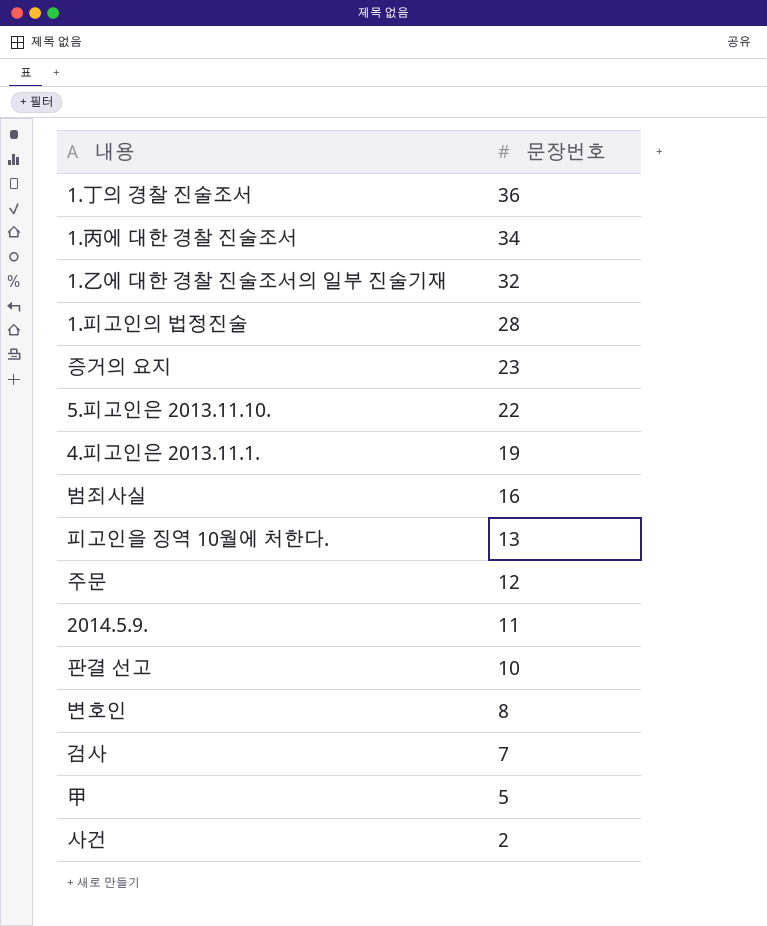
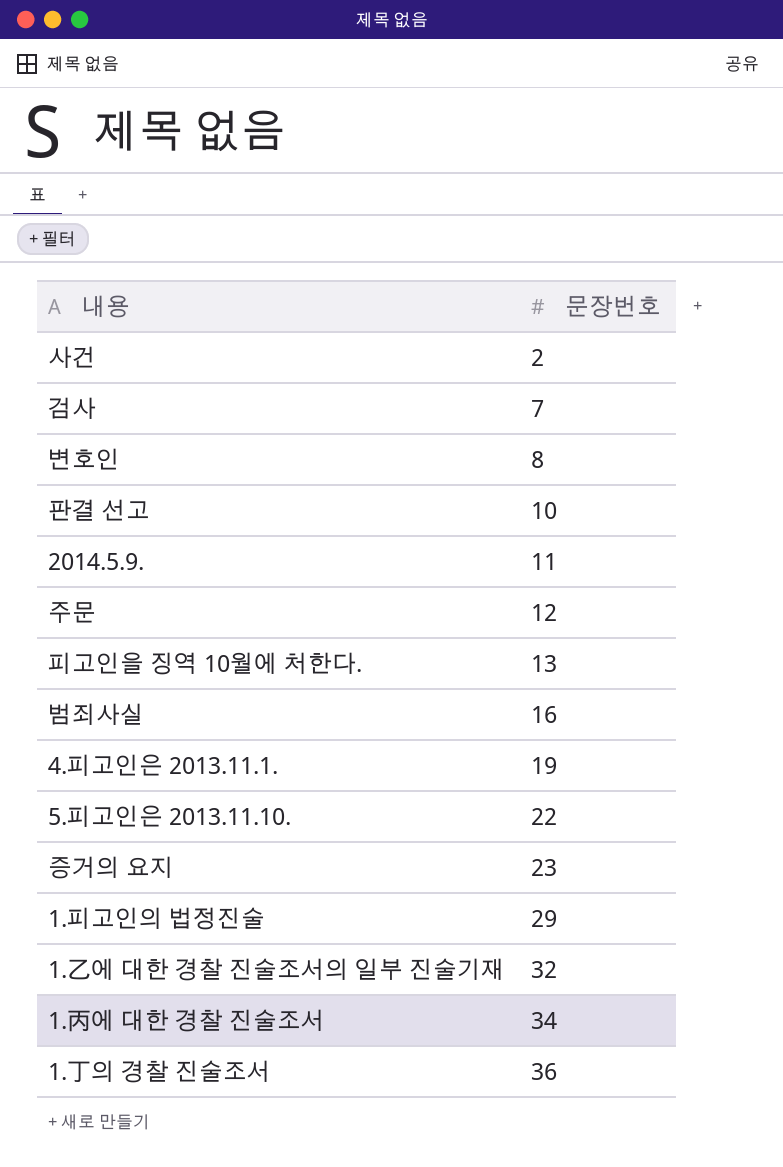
row order: 문장번호 descending -> 문장번호 ascending
row 甲: 5 -> none
1.피고인의 법정진술 | 문장번호: 28 -> 29

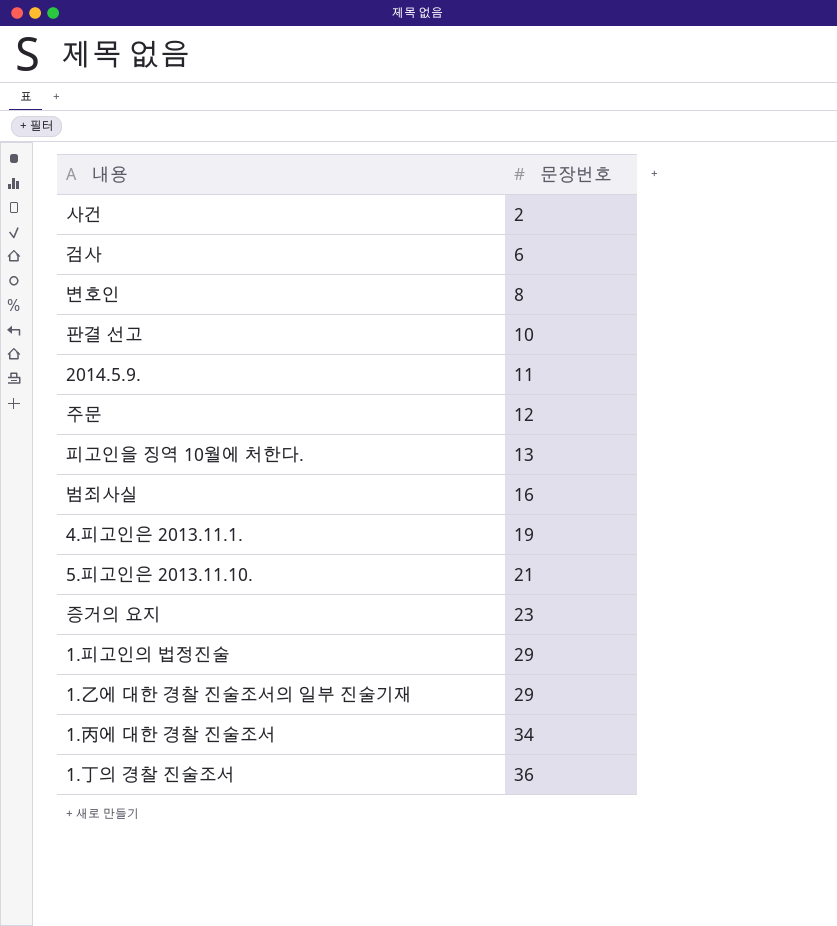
검사 | 문장번호: 7 -> 6
5.피고인은 2013.11.10. | 문장번호: 22 -> 21
1.乙에 대한 경찰 진술조서의 일부 진술기재 | 문장번호: 32 -> 29

